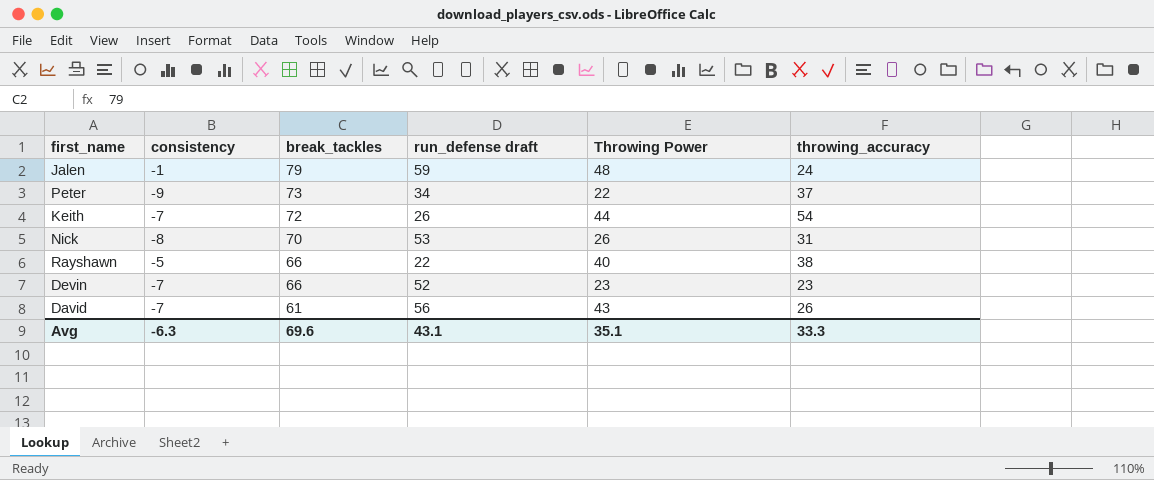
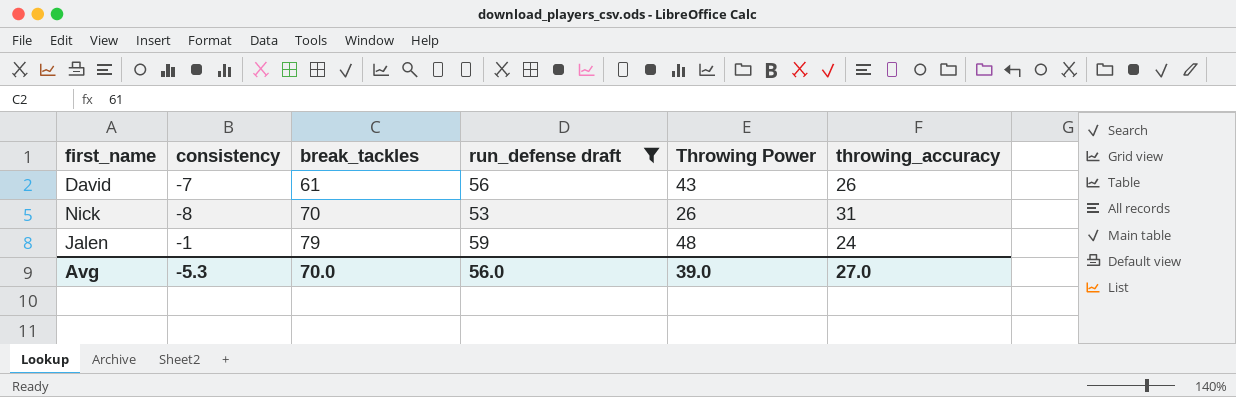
filter: none -> run_defense draft >= 53
row order: break_tackles descending -> break_tackles ascending
Avg | consistency: -6.3 -> -5.3
Avg | break_tackles: 69.6 -> 70.0
Avg | run_defense draft: 43.1 -> 56.0
Avg | Throwing Power: 35.1 -> 39.0
Avg | throwing_accuracy: 33.3 -> 27.0

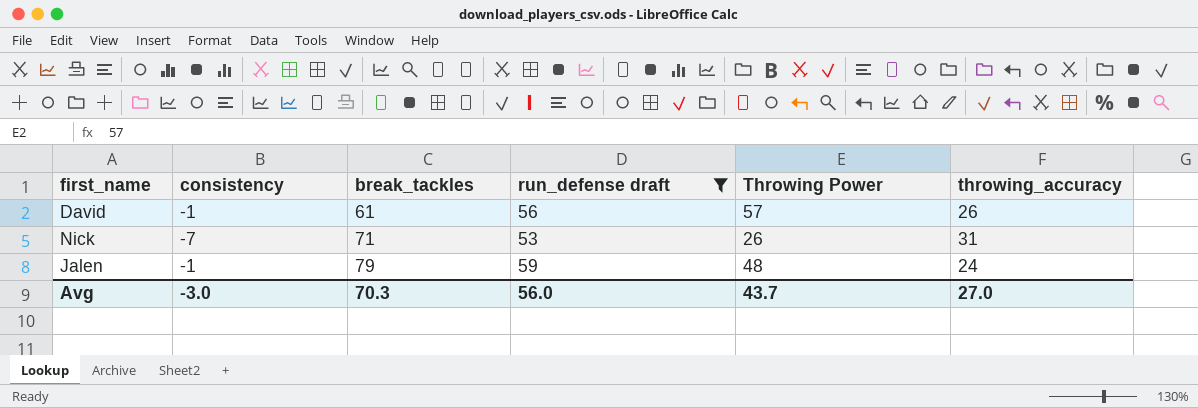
David | consistency: -7 -> -1
David | Throwing Power: 43 -> 57
Nick | consistency: -8 -> -7
Nick | break_tackles: 70 -> 71
Avg | consistency: -5.3 -> -3.0
Avg | break_tackles: 70.0 -> 70.3
Avg | Throwing Power: 39.0 -> 43.7

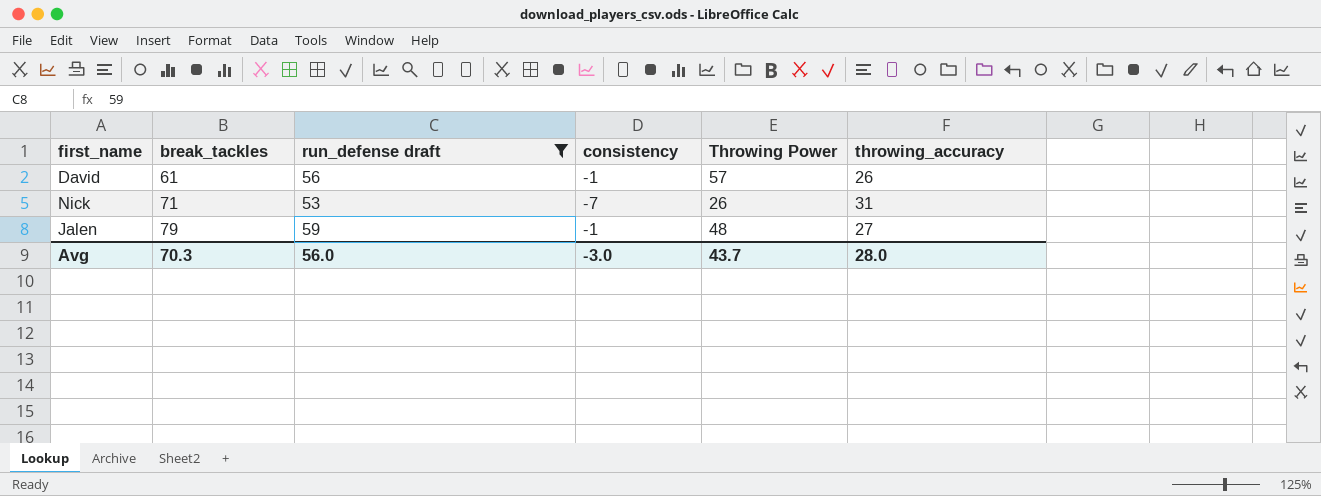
column consistency | position: 2 -> 4
Jalen | throwing_accuracy: 24 -> 27
Avg | throwing_accuracy: 27.0 -> 28.0

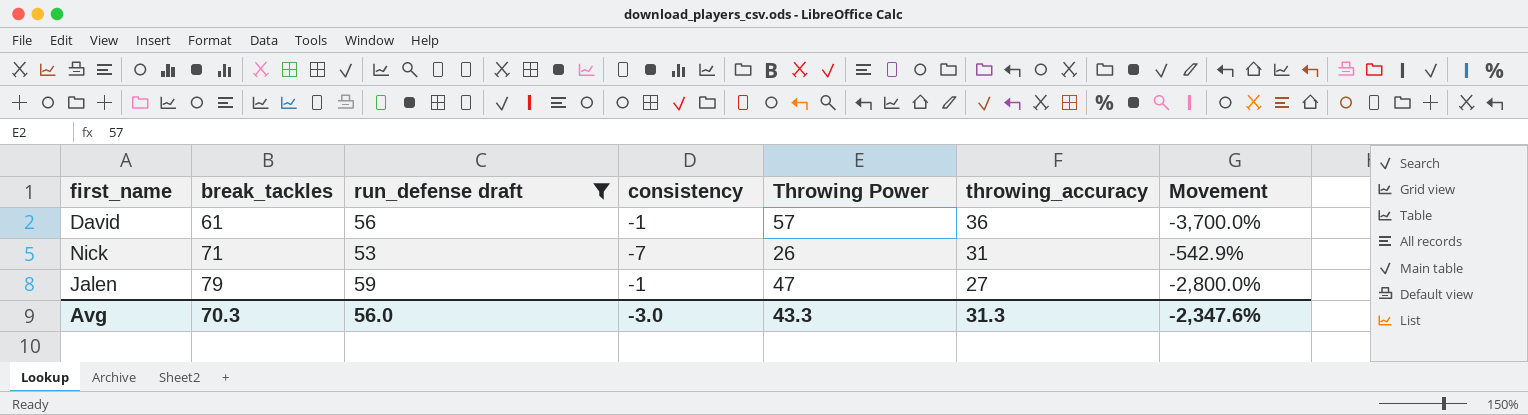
column Movement | formula: none -> ([throwing_accuracy] - [consistency]) / [consistency]
David | throwing_accuracy: 26 -> 36
Jalen | Throwing Power: 48 -> 47
Avg | Throwing Power: 43.7 -> 43.3
Avg | throwing_accuracy: 28.0 -> 31.3

